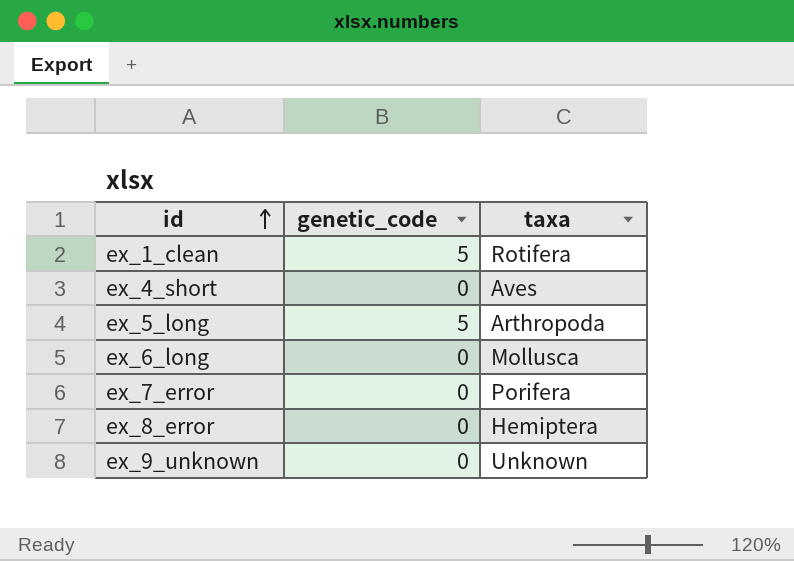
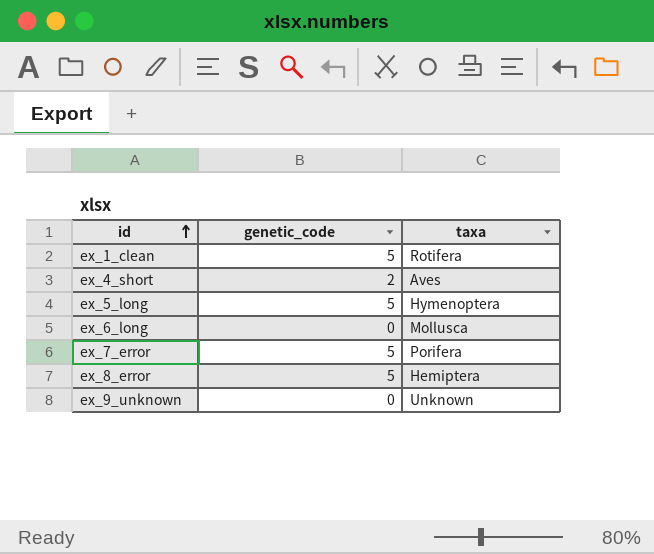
ex_4_short | genetic_code: 0 -> 2
ex_5_long | taxa: Arthropoda -> Hymenoptera
ex_7_error | genetic_code: 0 -> 5
ex_8_error | genetic_code: 0 -> 5

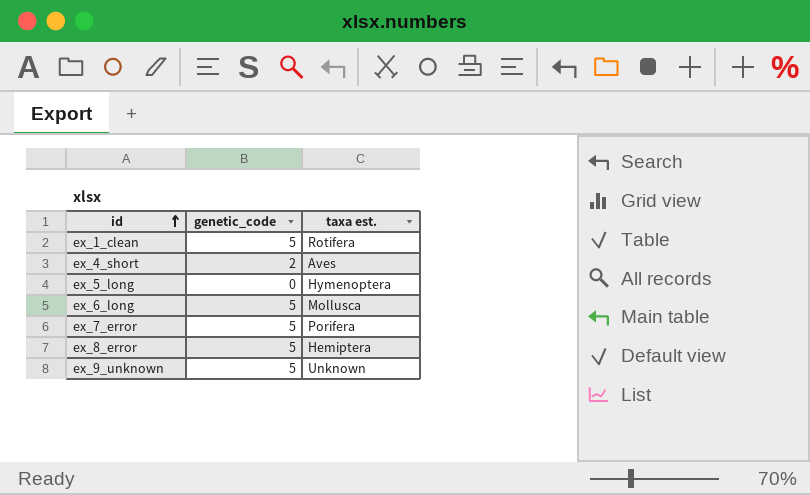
column name: taxa -> taxa est.
ex_5_long | genetic_code: 5 -> 0
ex_6_long | genetic_code: 0 -> 5
ex_9_unknown | genetic_code: 0 -> 5

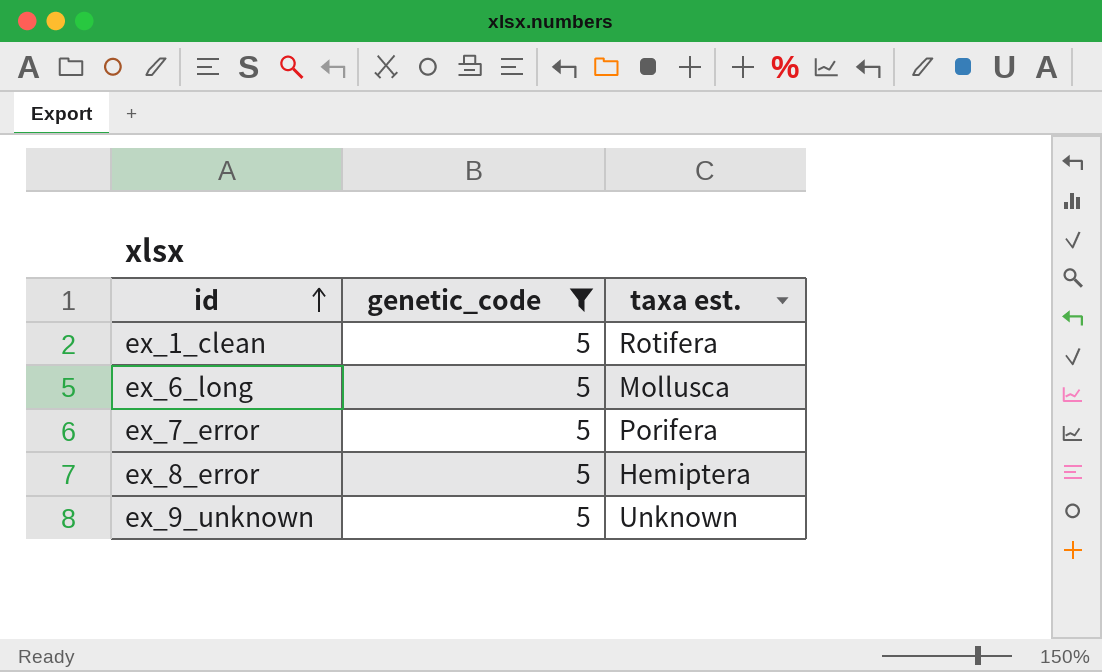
filter: none -> genetic_code = 5

